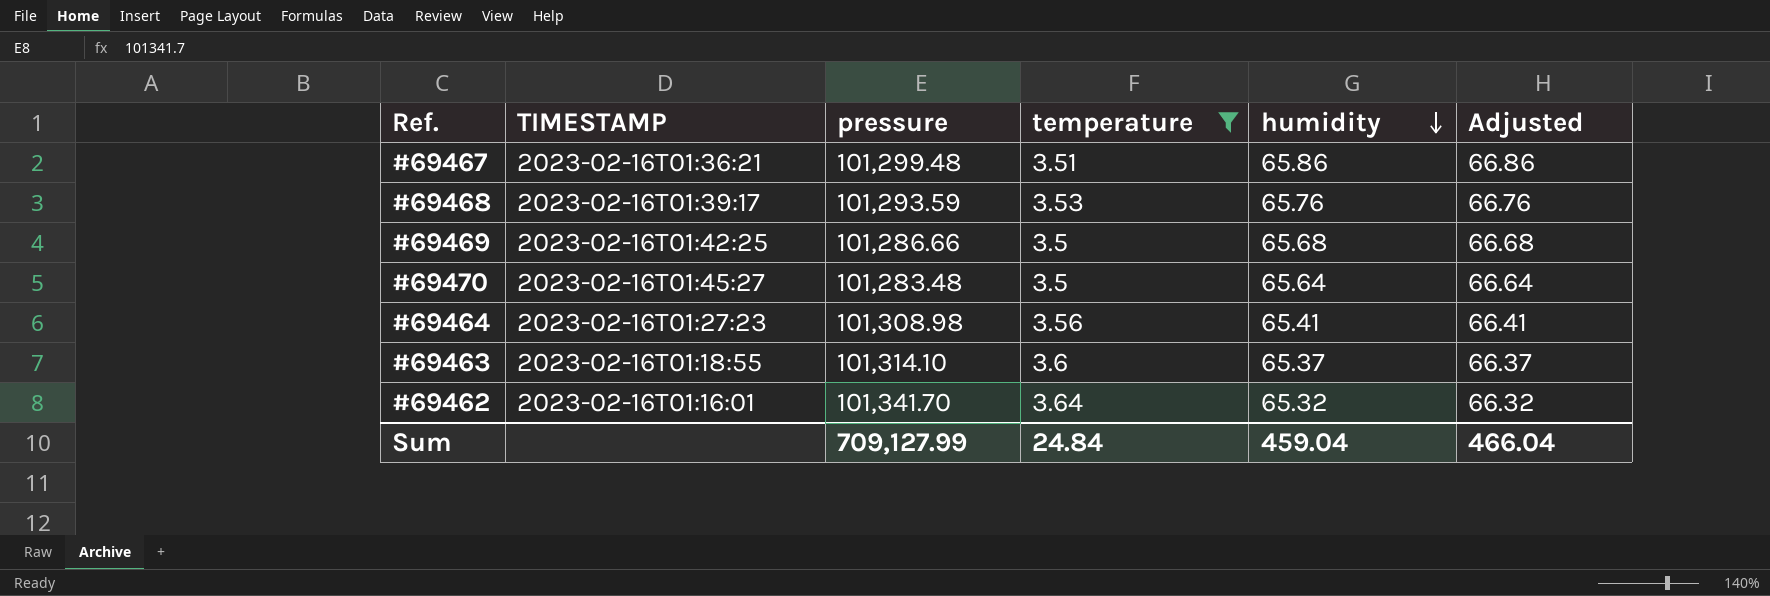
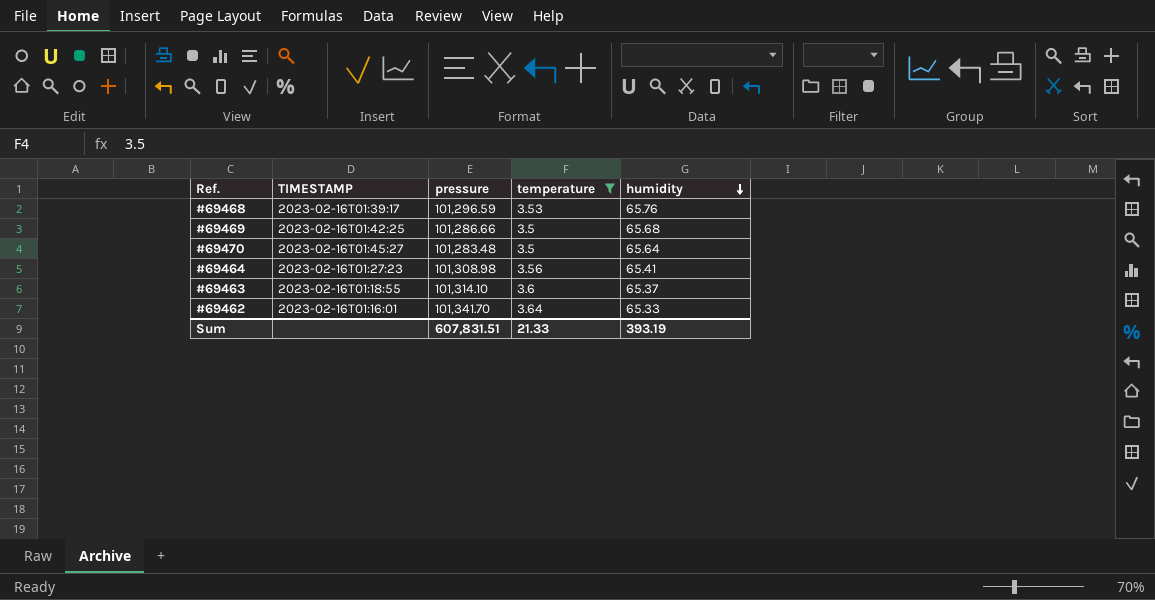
column Adjusted | formula: [humidity] + 1 -> none
row #69467: 2023-02-16T01:36:21 | 101,299.48 | 3.51 | 65.86 | 66.86 -> none
#69468 | pressure: 101,293.59 -> 101,296.59
#69462 | humidity: 65.32 -> 65.33
Sum | pressure: 709,127.99 -> 607,831.51
Sum | temperature: 24.84 -> 21.33
Sum | humidity: 459.04 -> 393.19

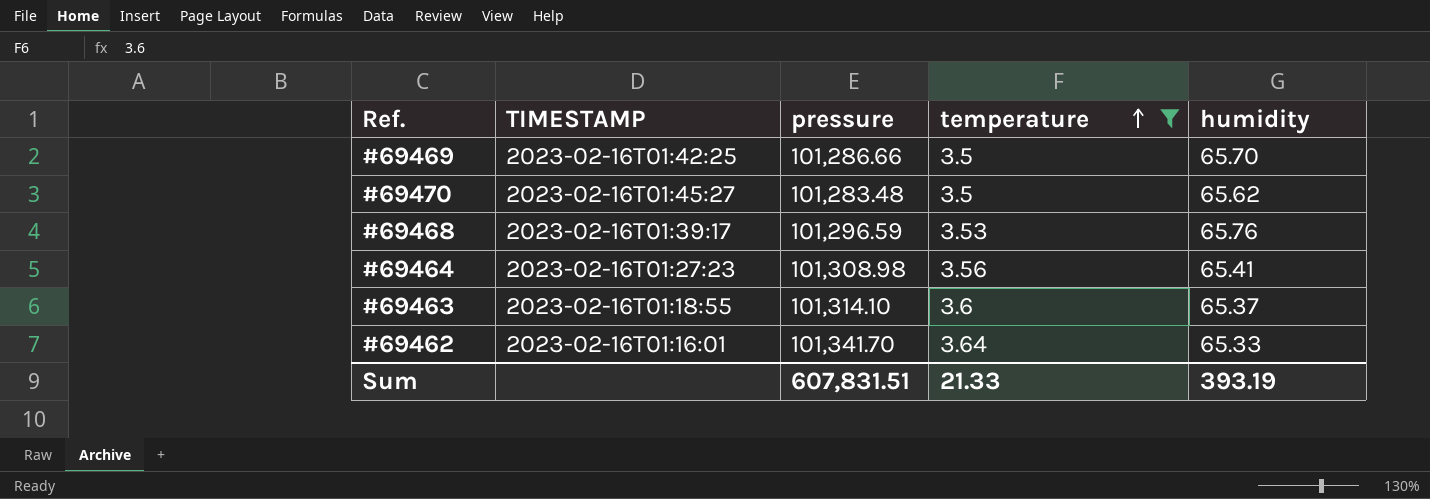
row order: humidity descending -> temperature ascending
#69469 | humidity: 65.68 -> 65.70
#69470 | humidity: 65.64 -> 65.62

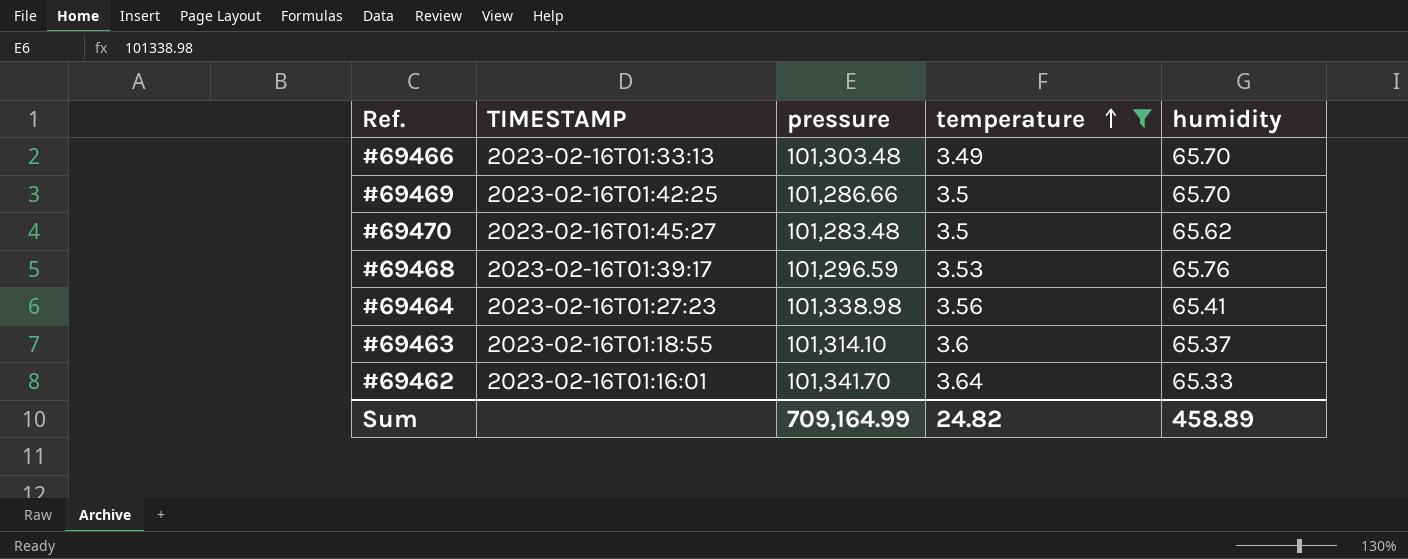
row #69466: none -> 2023-02-16T01:33:13 | 101,303.48 | 3.49 | 65.70
#69464 | pressure: 101,308.98 -> 101,338.98
Sum | pressure: 607,831.51 -> 709,164.99
Sum | temperature: 21.33 -> 24.82
Sum | humidity: 393.19 -> 458.89

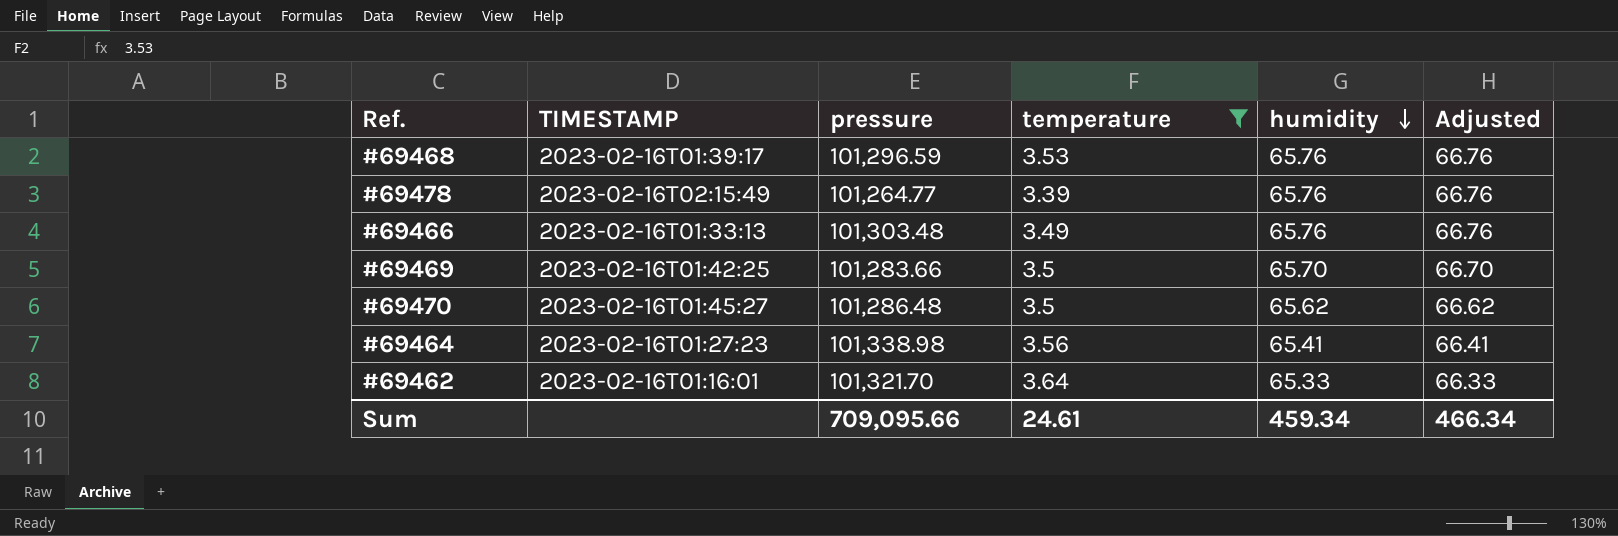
row order: temperature ascending -> humidity descending
column Adjusted | formula: none -> [humidity] + 1
row #69463: 2023-02-16T01:18:55 | 101,314.10 | 3.6 | 65.37 -> none
row #69478: none -> 2023-02-16T02:15:49 | 101,264.77 | 3.39 | 65.76 | 66.76
#69466 | humidity: 65.70 -> 65.76
#69469 | pressure: 101,286.66 -> 101,283.66
#69470 | pressure: 101,283.48 -> 101,286.48
#69462 | pressure: 101,341.70 -> 101,321.70
Sum | pressure: 709,164.99 -> 709,095.66
Sum | temperature: 24.82 -> 24.61
Sum | humidity: 458.89 -> 459.34

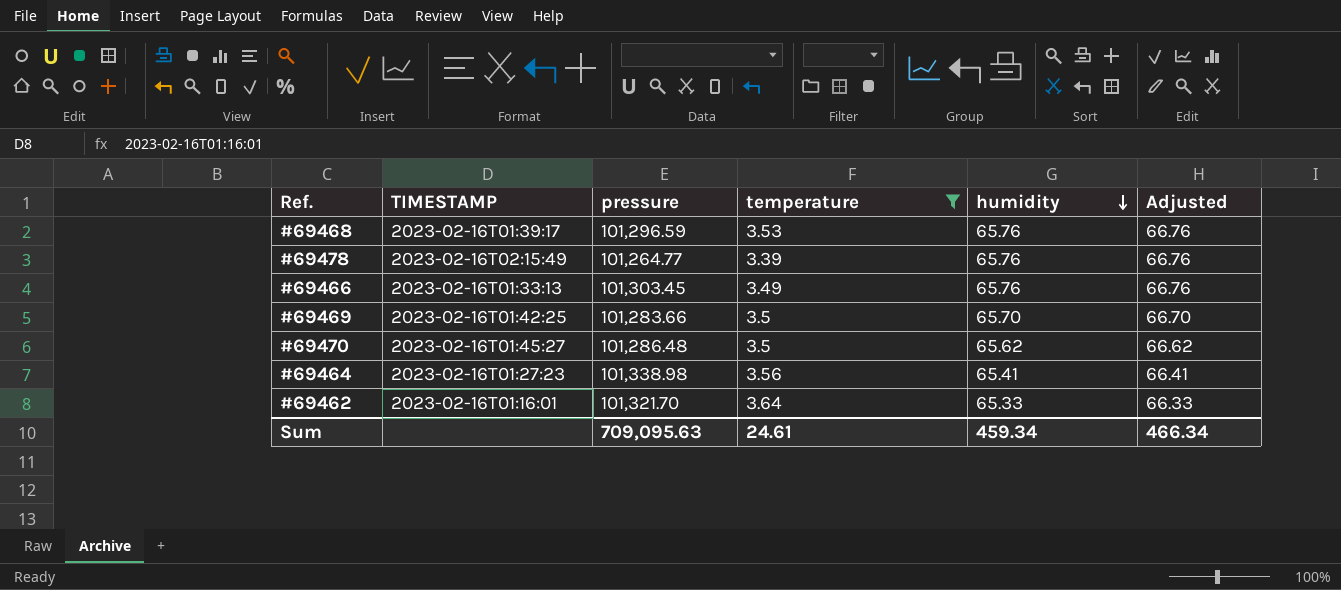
#69466 | pressure: 101,303.48 -> 101,303.45
Sum | pressure: 709,095.66 -> 709,095.63

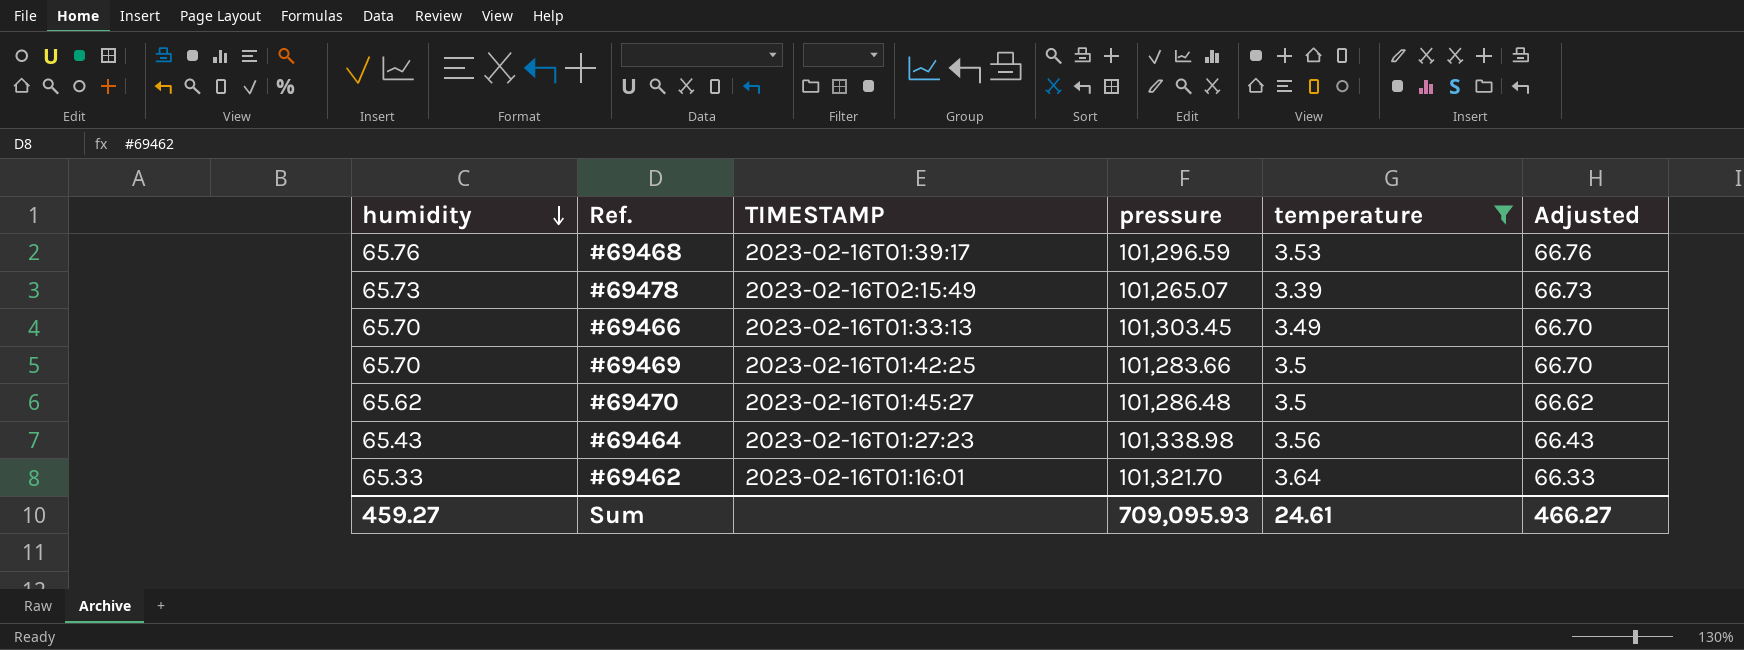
column humidity | position: 5 -> 1
#69478 | humidity: 65.76 -> 65.73
#69478 | pressure: 101,264.77 -> 101,265.07
#69478 | Adjusted: 66.76 -> 66.73
#69466 | humidity: 65.76 -> 65.70
#69466 | Adjusted: 66.76 -> 66.70
#69464 | humidity: 65.41 -> 65.43
#69464 | Adjusted: 66.41 -> 66.43
Sum | humidity: 459.34 -> 459.27
Sum | pressure: 709,095.63 -> 709,095.93
Sum | Adjusted: 466.34 -> 466.27

